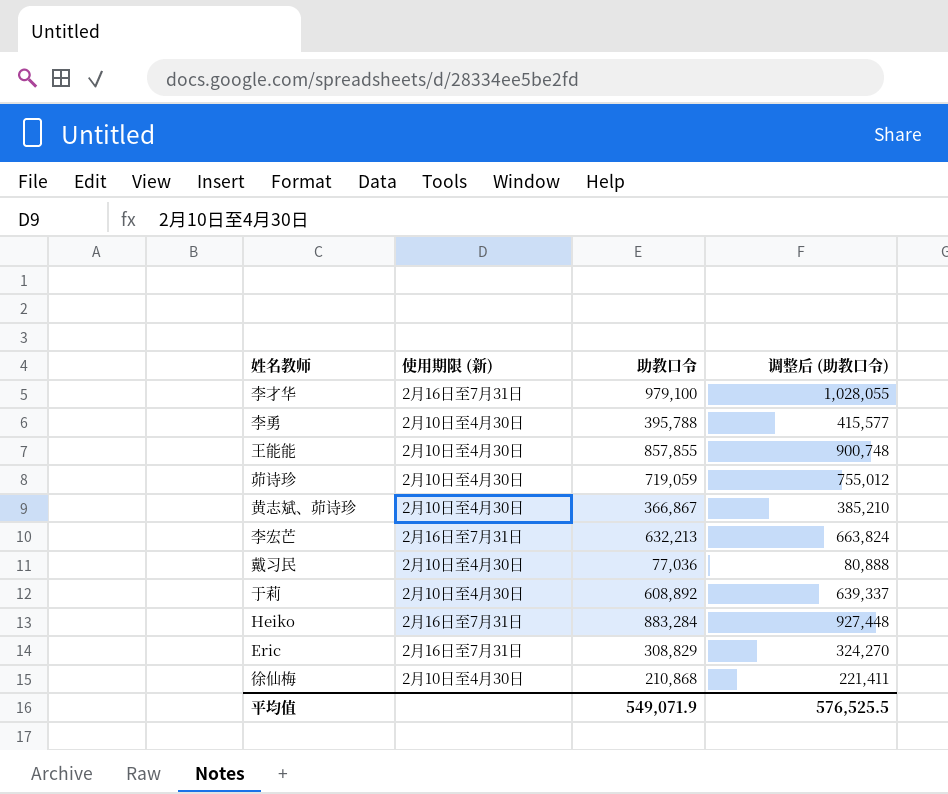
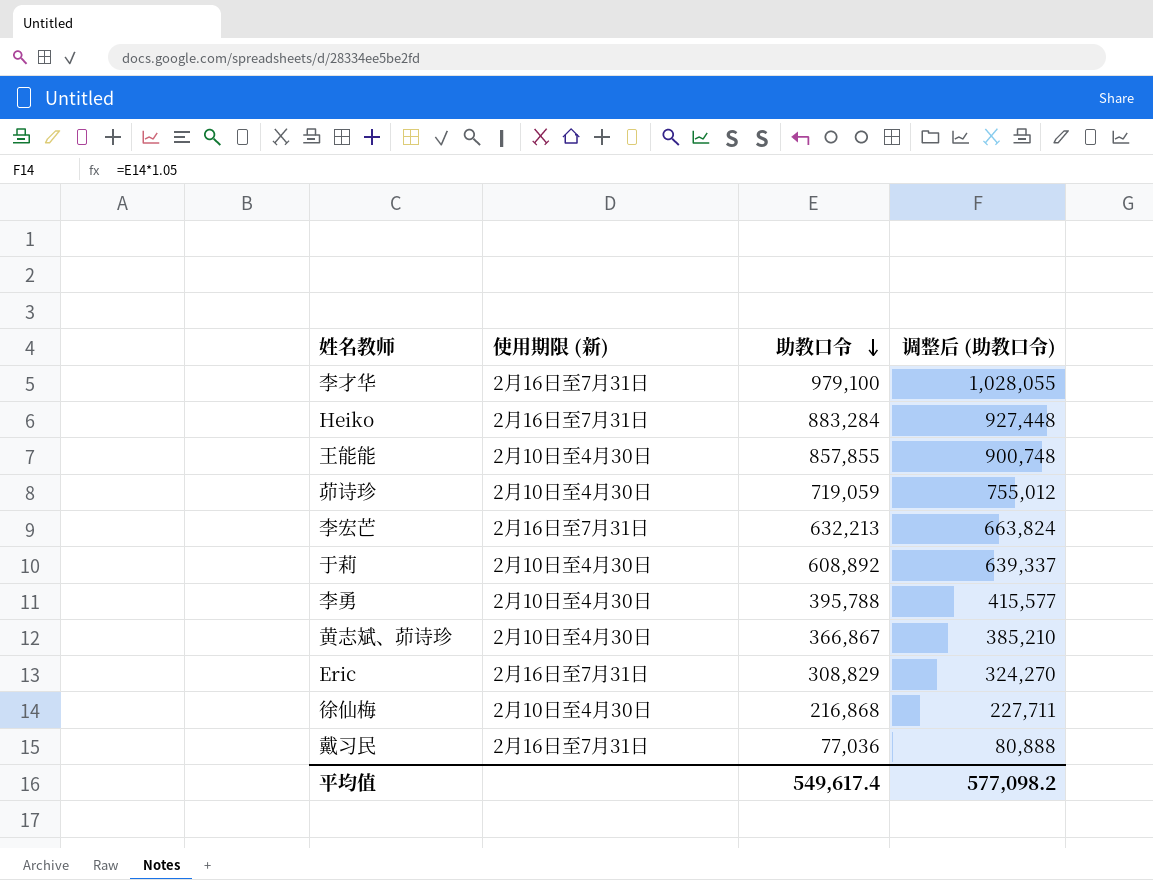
row order: none -> 助教口令 descending
徐仙梅 | 助教口令: 210,868 -> 216,868
徐仙梅 | 调整后 (助教口令): 221,411 -> 227,711
戴习民 | 使用期限 (新): 2月10日至4月30日 -> 2月16日至7月31日
平均值 | 助教口令: 549,071.9 -> 549,617.4
平均值 | 调整后 (助教口令): 576,525.5 -> 577,098.2

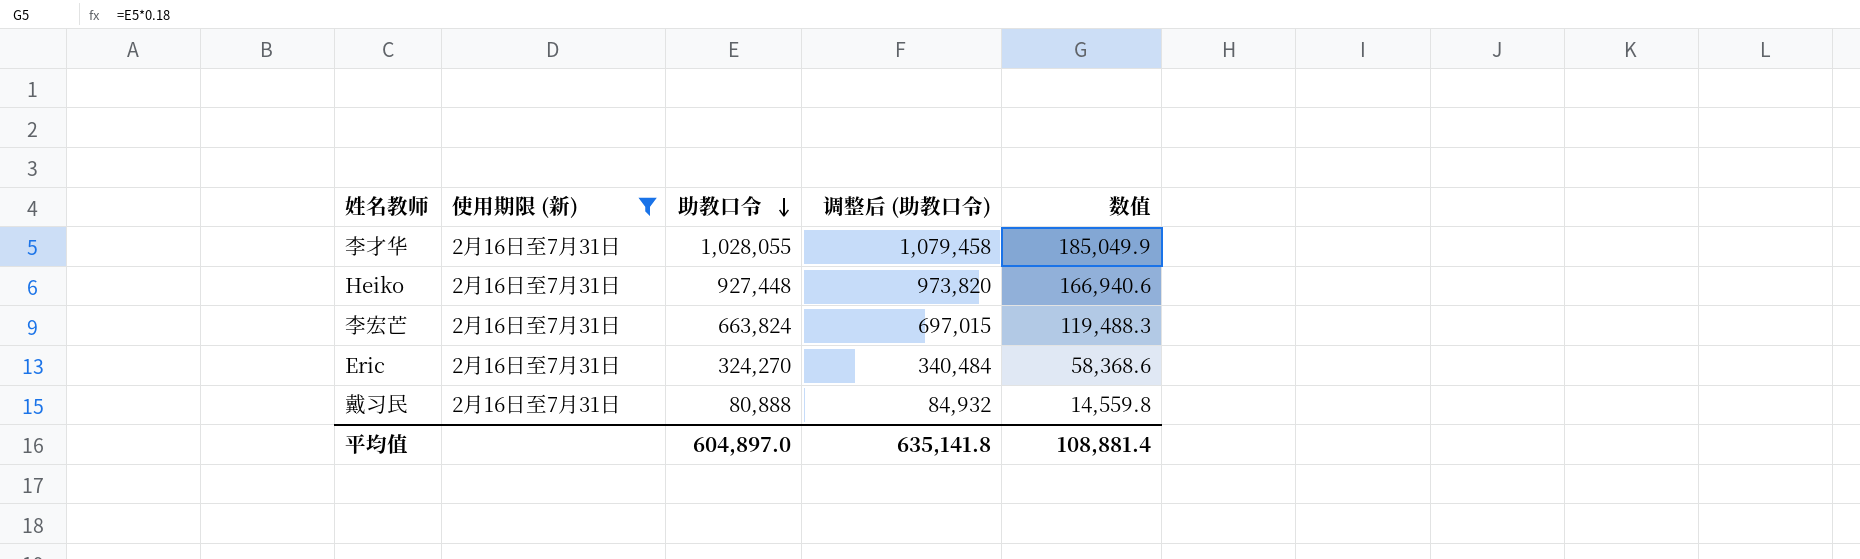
filter: none -> 使用期限 (新) = 2月16日至7月31日
column 数值 | formula: none -> [助教口令] * 0.18
李才华 | 助教口令: 979,100 -> 1,028,055
李才华 | 调整后 (助教口令): 1,028,055 -> 1,079,458
Heiko | 助教口令: 883,284 -> 927,448
Heiko | 调整后 (助教口令): 927,448 -> 973,820
李宏芒 | 助教口令: 632,213 -> 663,824
李宏芒 | 调整后 (助教口令): 663,824 -> 697,015
Eric | 助教口令: 308,829 -> 324,270
Eric | 调整后 (助教口令): 324,270 -> 340,484
戴习民 | 助教口令: 77,036 -> 80,888
戴习民 | 调整后 (助教口令): 80,888 -> 84,932
平均值 | 助教口令: 549,617.4 -> 604,897.0
平均值 | 调整后 (助教口令): 577,098.2 -> 635,141.8

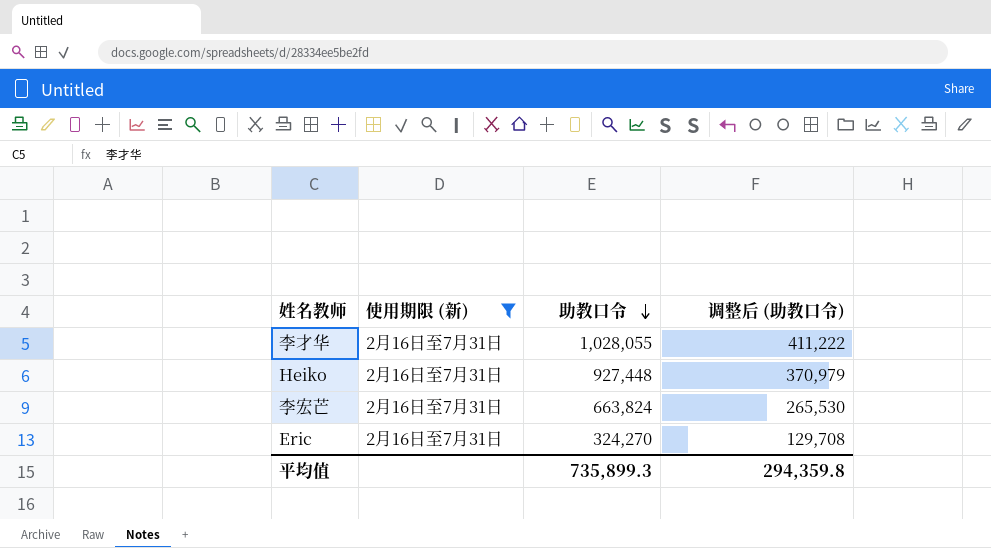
column 数值 | formula: [助教口令] * 0.18 -> none
column 调整后 (助教口令) | formula: [助教口令] * 1.05 -> [助教口令] * 0.4
row 戴习民: 2月16日至7月31日 | 80,888 | 84,932 | 14,559.8 -> none
平均值 | 助教口令: 604,897.0 -> 735,899.3
平均值 | 调整后 (助教口令): 635,141.8 -> 294,359.8

